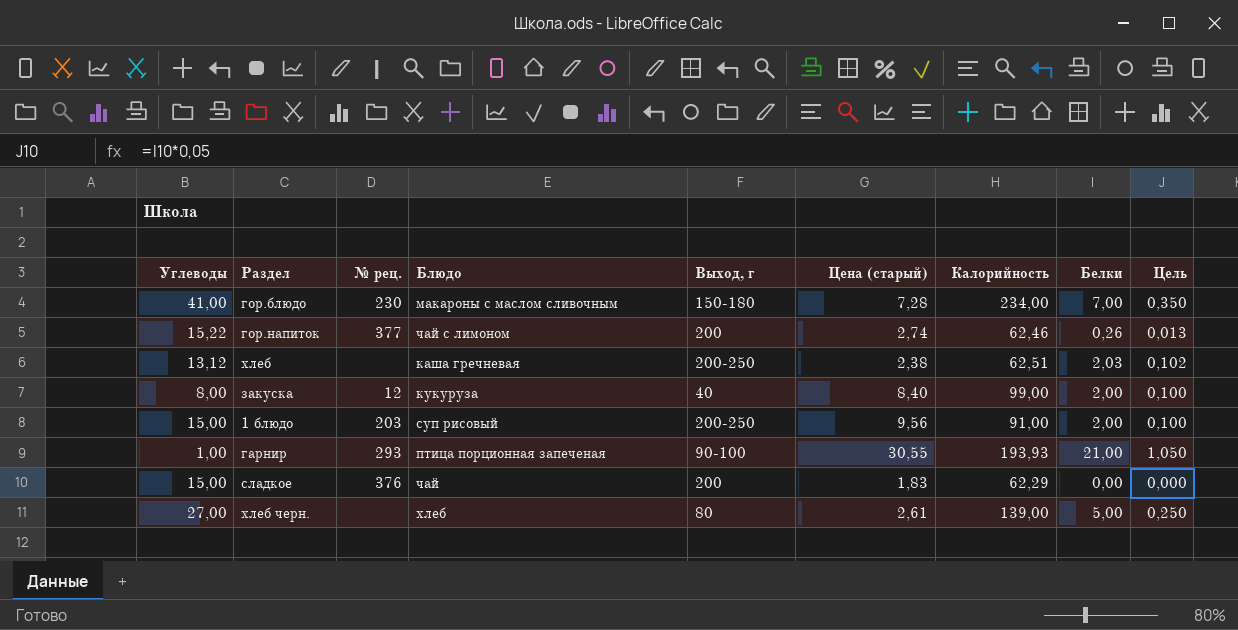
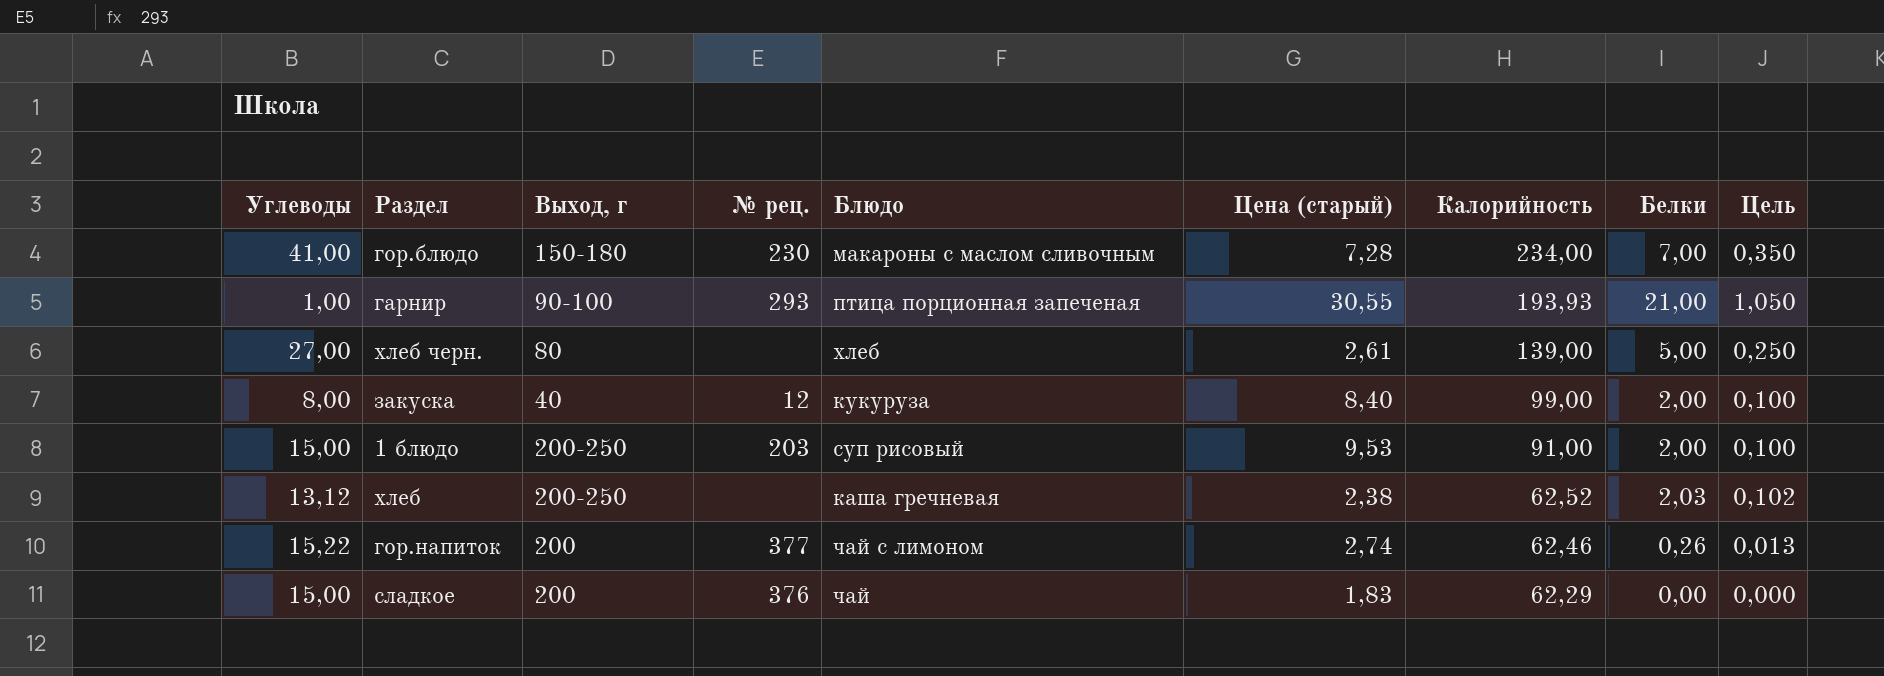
row order: none -> Калорийность descending
column Выход, г | position: 5 -> 3
1 блюдо | Цена (старый): 9,56 -> 9,53
хлеб | Калорийность: 62,51 -> 62,52

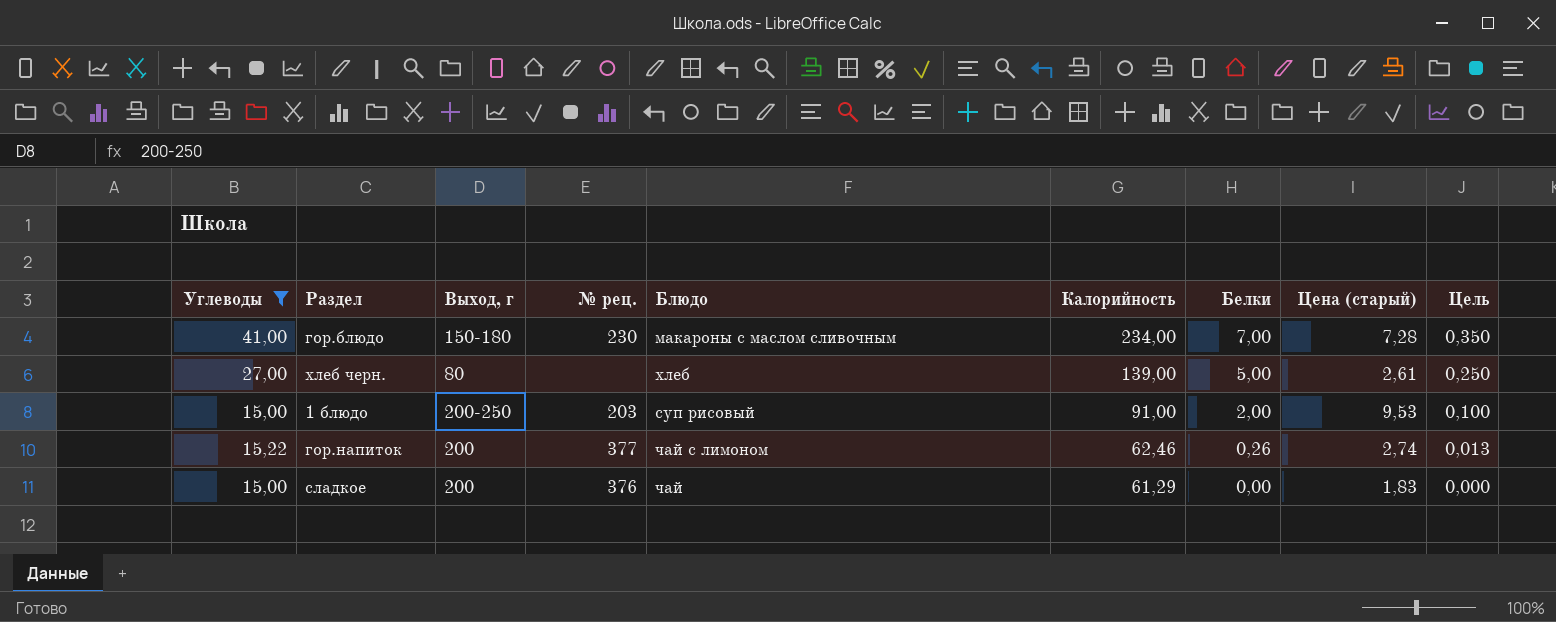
filter: none -> Углеводы >= 15,00
column Цена (старый) | position: 6 -> 8
сладкое | Калорийность: 62,29 -> 61,29

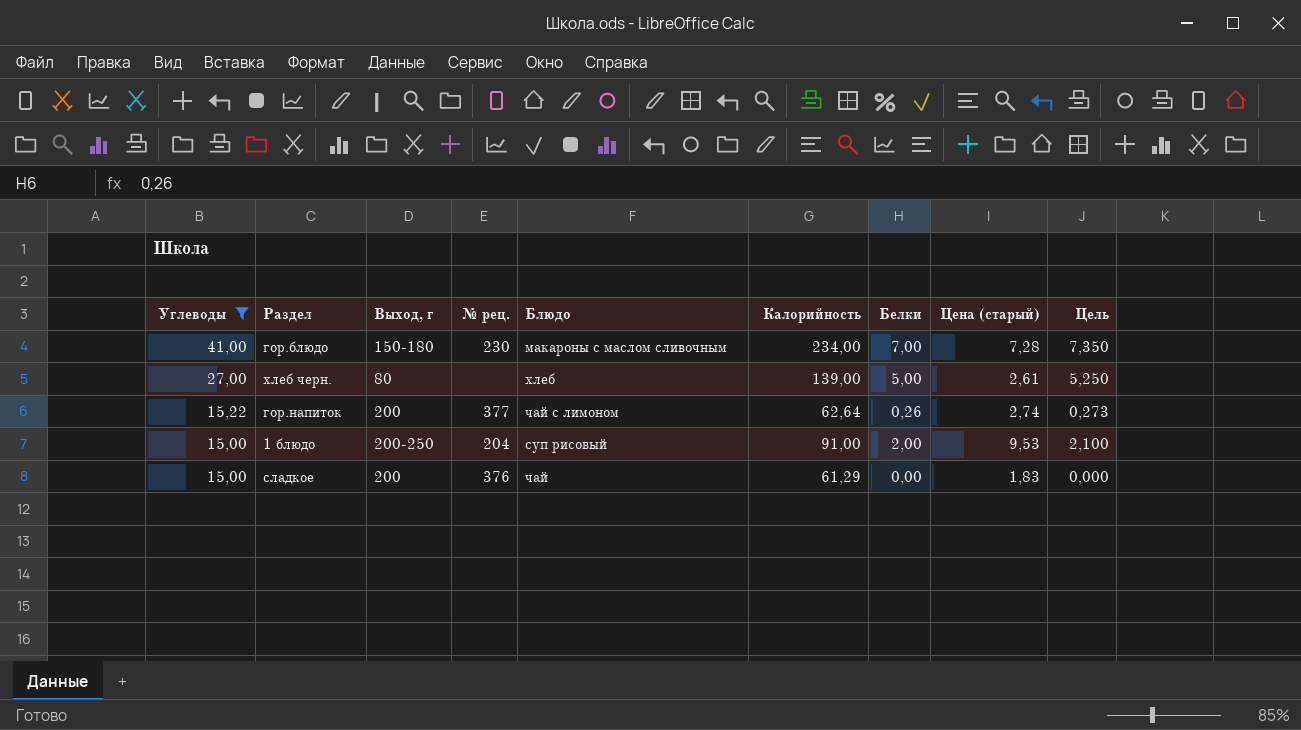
row order: Калорийность descending -> Углеводы descending
column Цель | formula: [Белки] * 0,05 -> [Белки] * 1,05
гор.напиток | Калорийность: 62,46 -> 62,64
1 блюдо | № рец.: 203 -> 204

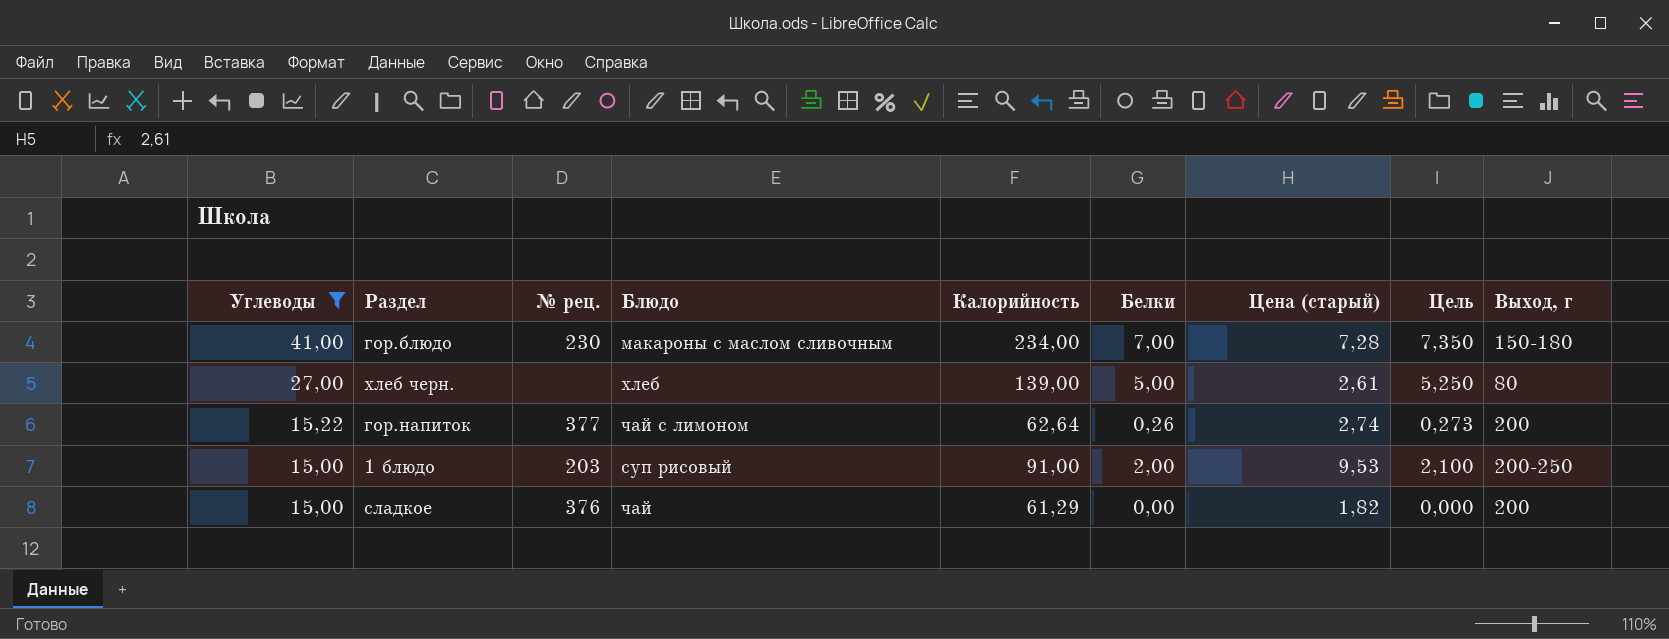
column Выход, г | position: 3 -> 9
1 блюдо | № рец.: 204 -> 203
сладкое | Цена (старый): 1,83 -> 1,82

